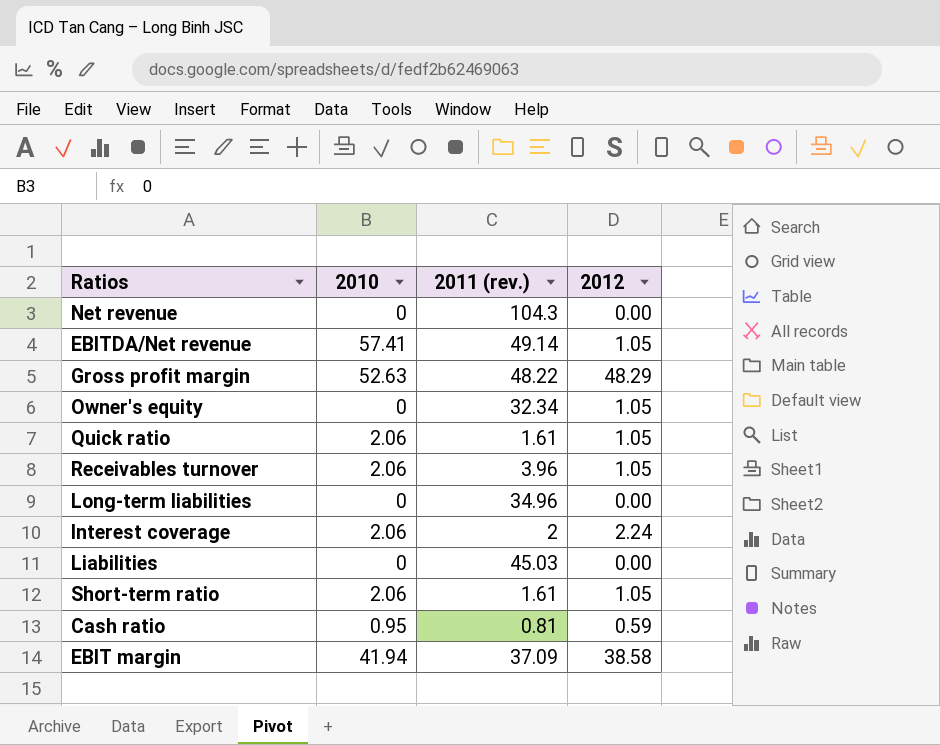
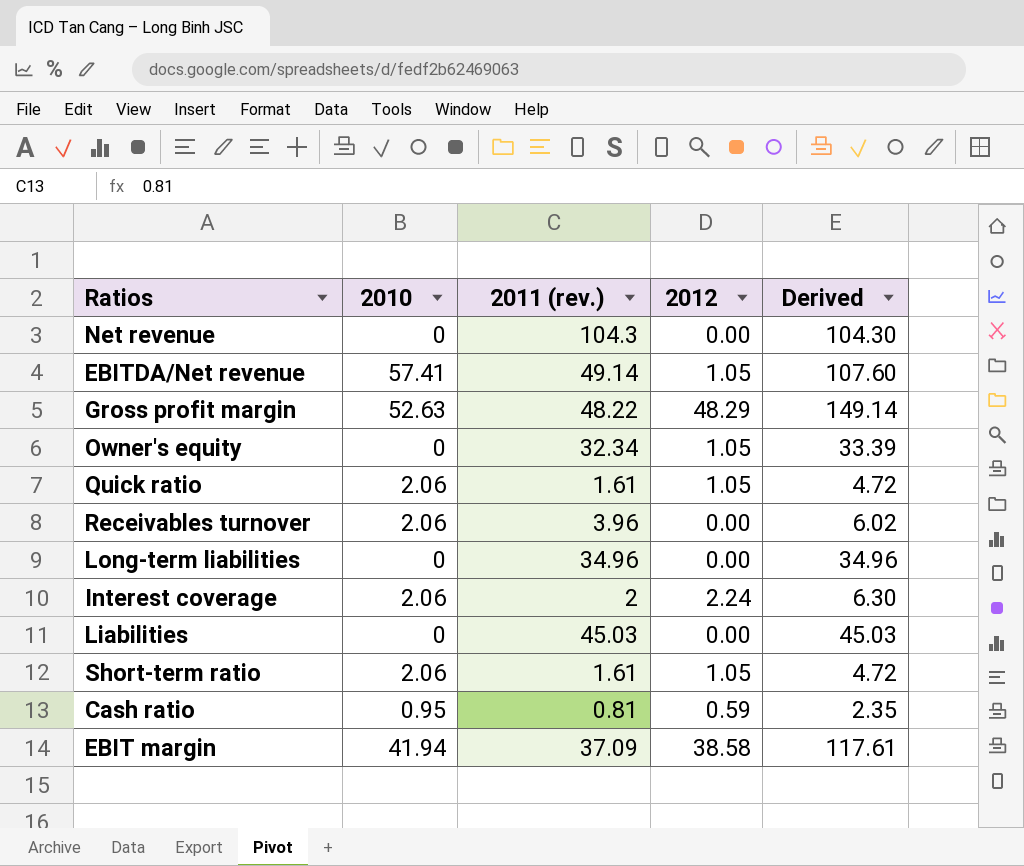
column Derived | formula: none -> [2010] + [2011 (rev.)] + [2012]
Receivables turnover | 2012: 1.05 -> 0.00

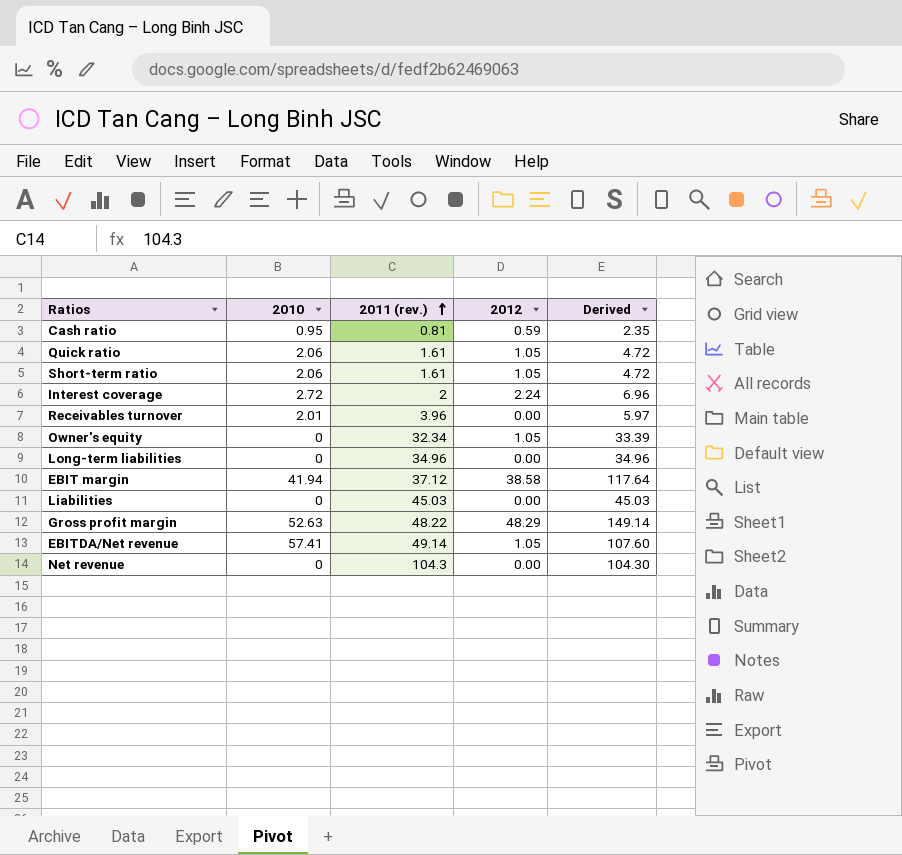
row order: none -> 2011 (rev.) ascending
Interest coverage | 2010: 2.06 -> 2.72
Interest coverage | Derived: 6.30 -> 6.96
Receivables turnover | 2010: 2.06 -> 2.01
Receivables turnover | Derived: 6.02 -> 5.97
EBIT margin | 2011 (rev.): 37.09 -> 37.12
EBIT margin | Derived: 117.61 -> 117.64

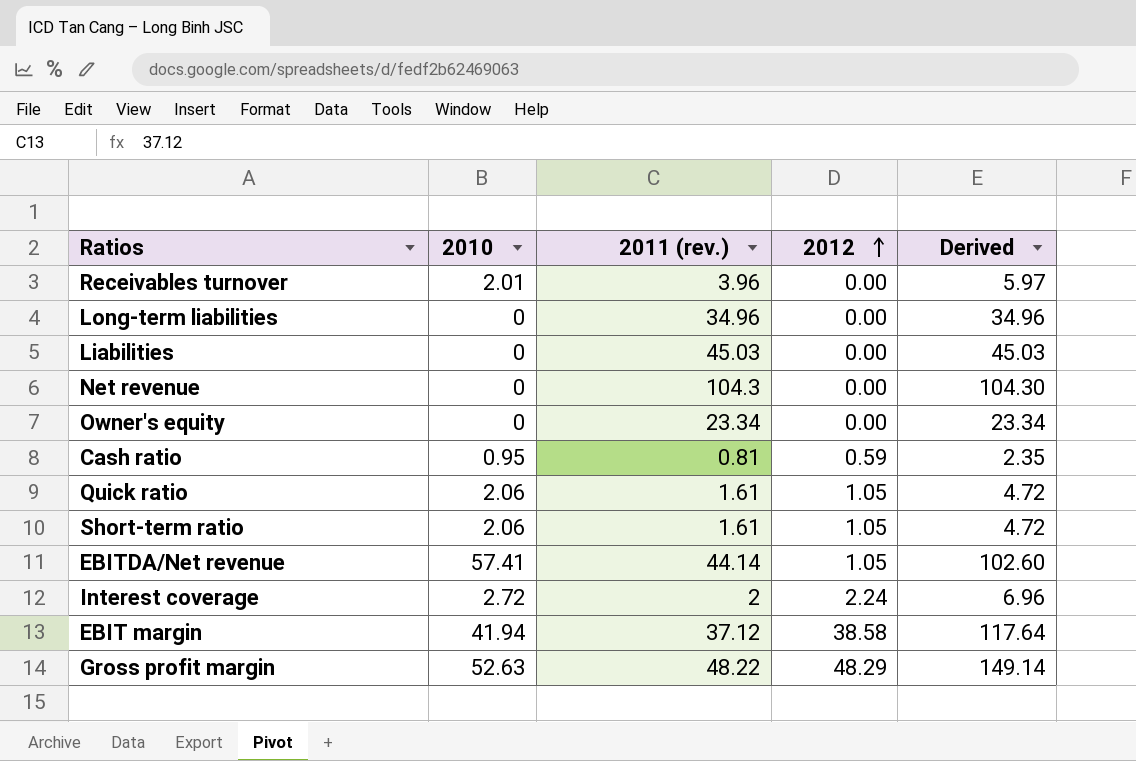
row order: 2011 (rev.) ascending -> 2012 ascending
Owner's equity | 2011 (rev.): 32.34 -> 23.34
Owner's equity | 2012: 1.05 -> 0.00
Owner's equity | Derived: 33.39 -> 23.34
EBITDA/Net revenue | 2011 (rev.): 49.14 -> 44.14
EBITDA/Net revenue | Derived: 107.60 -> 102.60

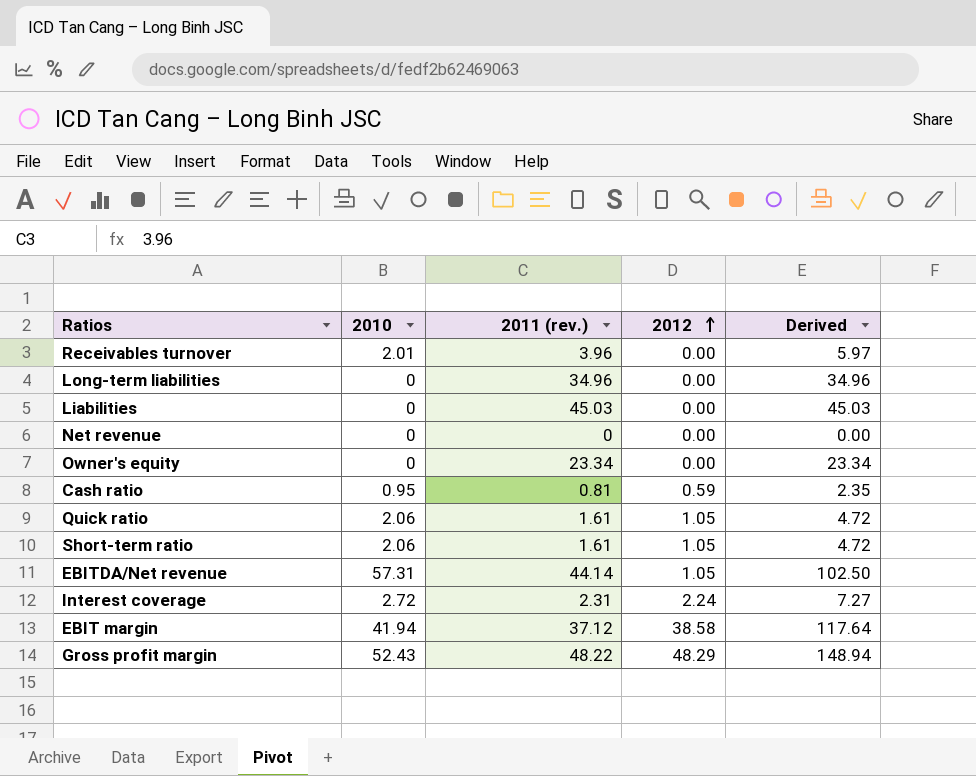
Net revenue | 2011 (rev.): 104.3 -> 0
Net revenue | Derived: 104.30 -> 0.00
EBITDA/Net revenue | 2010: 57.41 -> 57.31
EBITDA/Net revenue | Derived: 102.60 -> 102.50
Interest coverage | 2011 (rev.): 2 -> 2.31
Interest coverage | Derived: 6.96 -> 7.27
Gross profit margin | 2010: 52.63 -> 52.43
Gross profit margin | Derived: 149.14 -> 148.94

